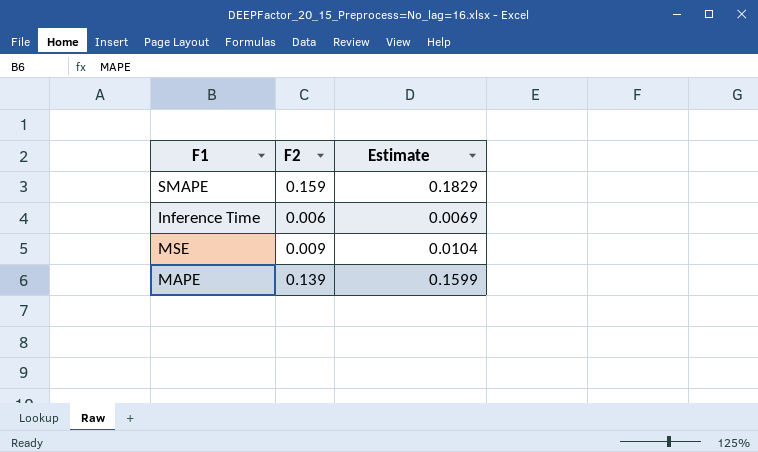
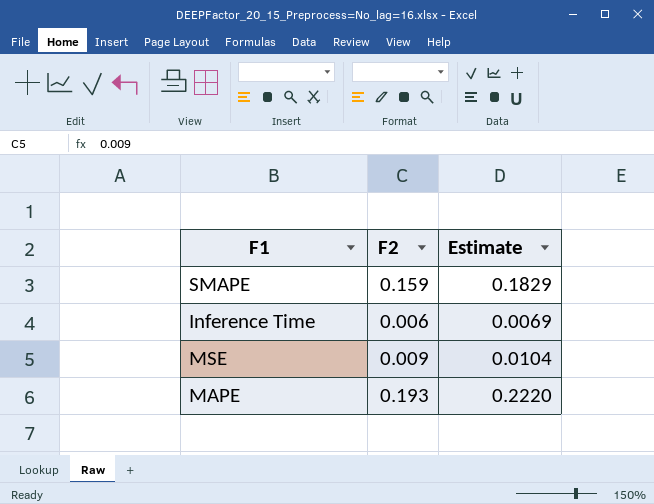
MAPE | F2: 0.139 -> 0.193
MAPE | Estimate: 0.1599 -> 0.2220

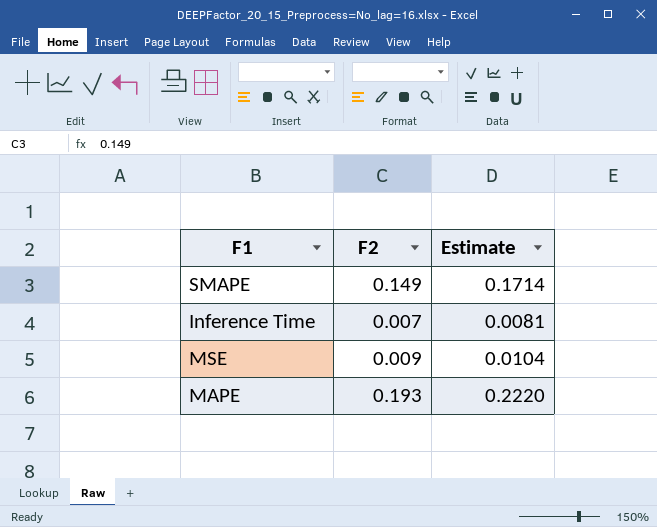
SMAPE | F2: 0.159 -> 0.149
SMAPE | Estimate: 0.1829 -> 0.1714
Inference Time | F2: 0.006 -> 0.007
Inference Time | Estimate: 0.0069 -> 0.0081

